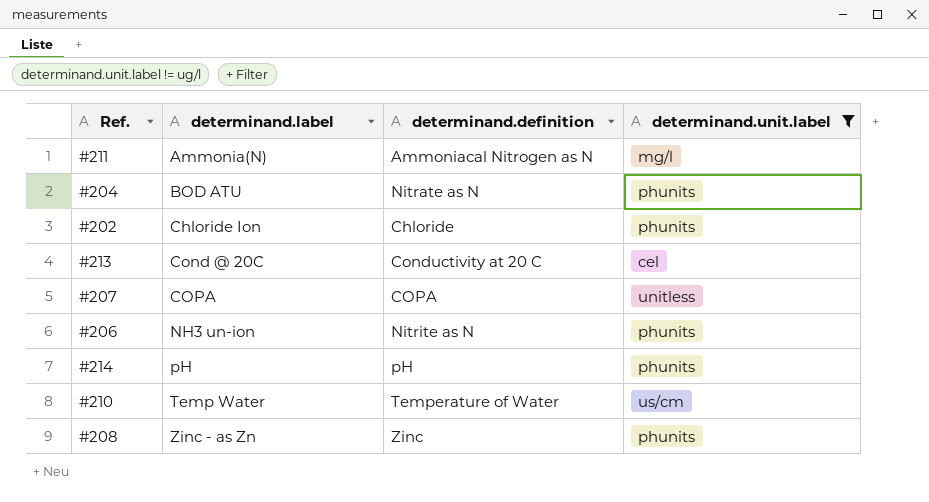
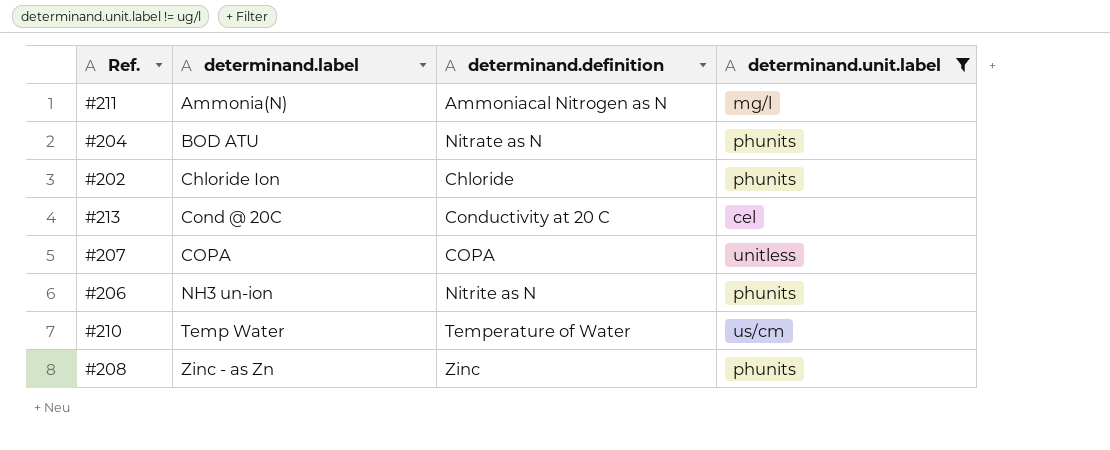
row #214: pH | pH | phunits -> none

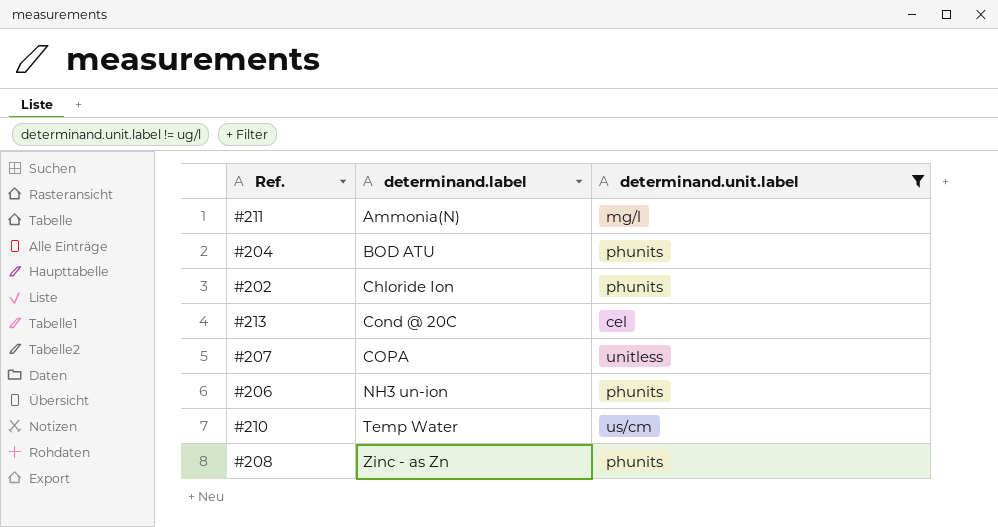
column determinand.definition | position: 3 -> none

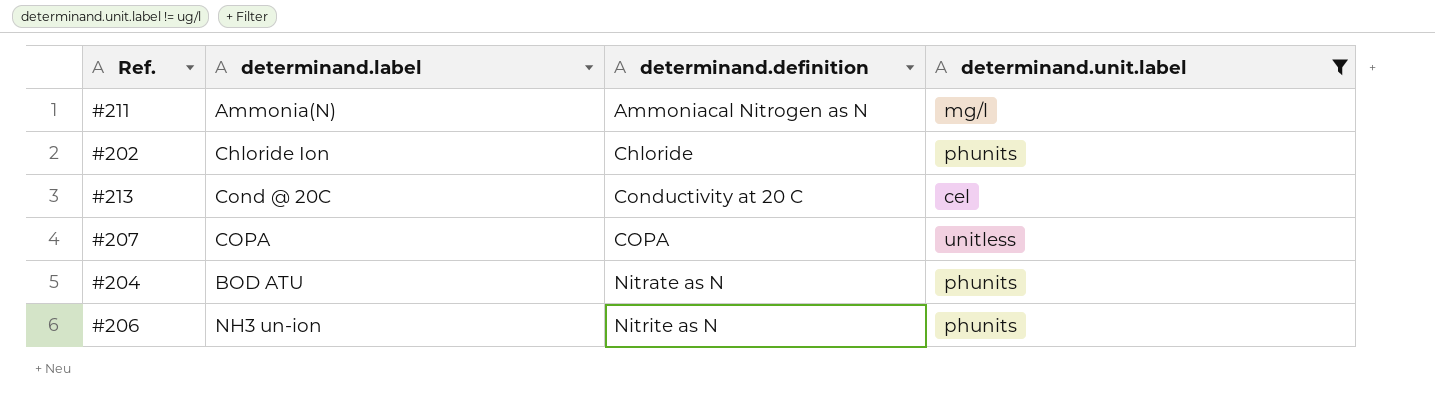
row order: determinand.label ascending -> determinand.definition ascending
column determinand.definition | position: none -> 3
row #210: Temp Water | us/cm -> none
row #208: Zinc - as Zn | phunits -> none

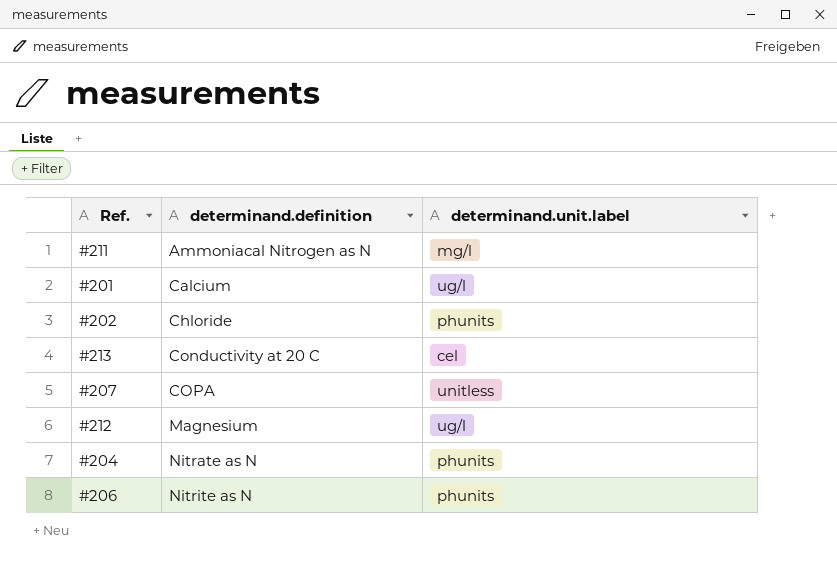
filter: determinand.unit.label != ug/l -> none
column determinand.label | position: 2 -> none

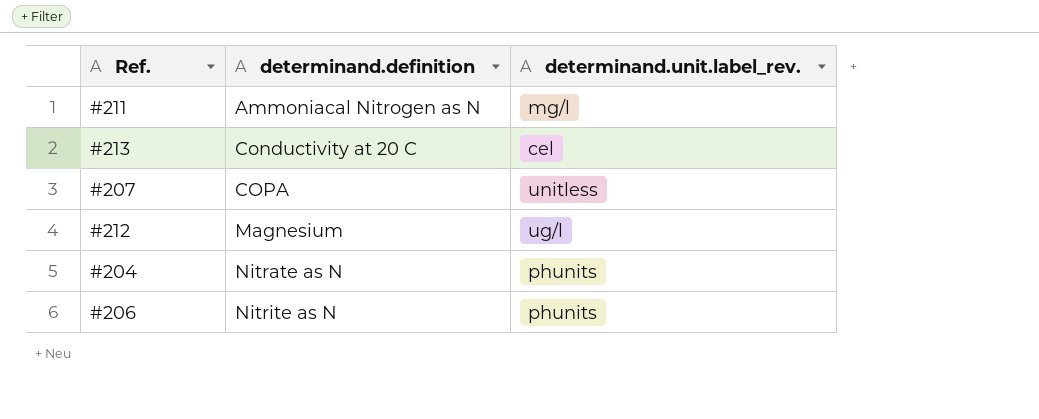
column name: determinand.unit.label -> determinand.unit.label_rev.
row #201: Calcium | ug/l -> none
row #202: Chloride | phunits -> none

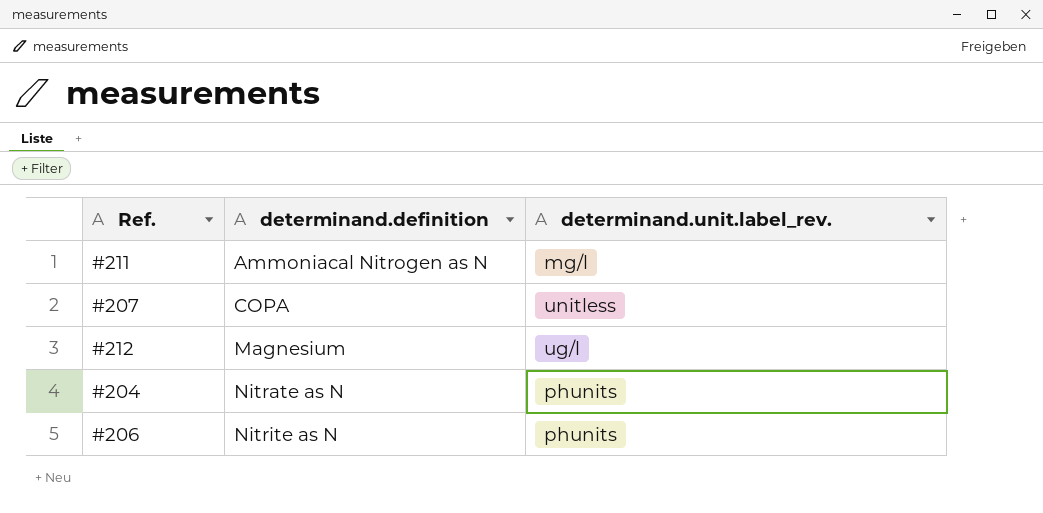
row #213: Conductivity at 20 C | cel -> none

